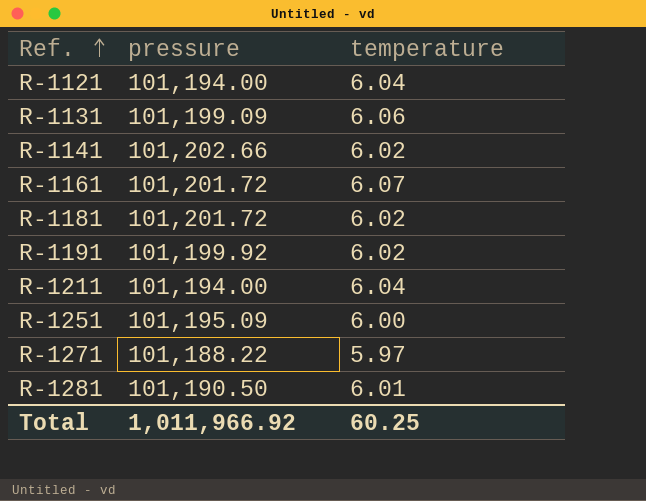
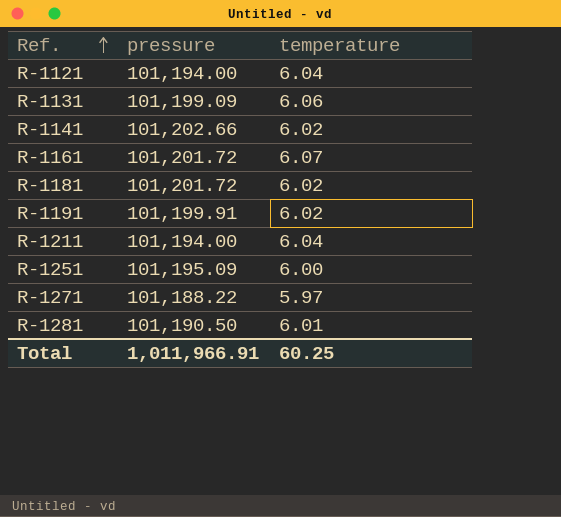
R-1191 | pressure: 101,199.92 -> 101,199.91
Total | pressure: 1,011,966.92 -> 1,011,966.91

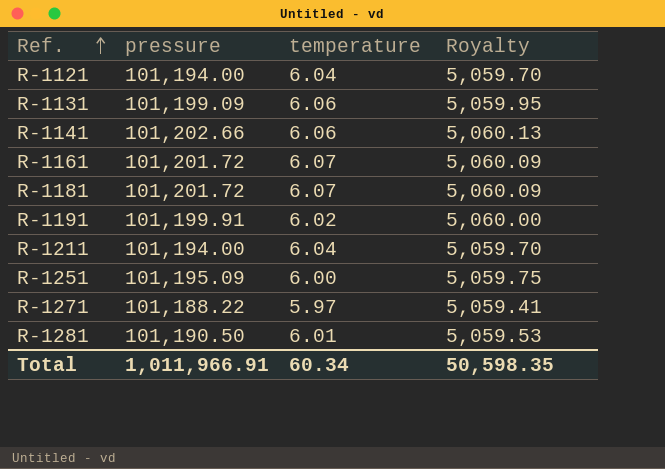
column Royalty | formula: none -> [pressure] * 0.05
R-1141 | temperature: 6.02 -> 6.06
R-1181 | temperature: 6.02 -> 6.07
Total | temperature: 60.25 -> 60.34

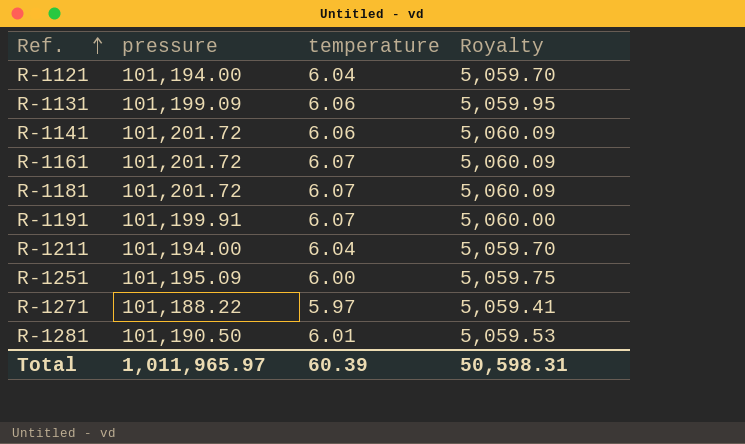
R-1141 | pressure: 101,202.66 -> 101,201.72
R-1141 | Royalty: 5,060.13 -> 5,060.09
R-1191 | temperature: 6.02 -> 6.07
Total | pressure: 1,011,966.91 -> 1,011,965.97
Total | temperature: 60.34 -> 60.39
Total | Royalty: 50,598.35 -> 50,598.31

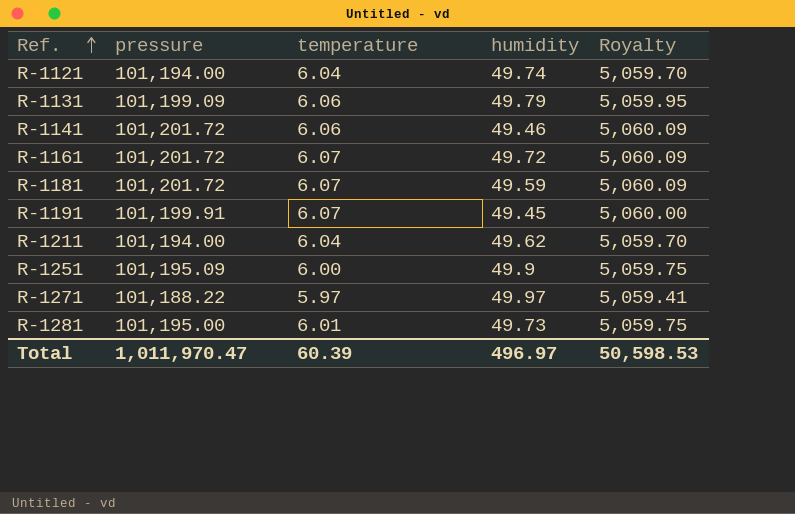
column humidity | position: none -> 4
R-1281 | pressure: 101,190.50 -> 101,195.00
R-1281 | Royalty: 5,059.53 -> 5,059.75
Total | pressure: 1,011,965.97 -> 1,011,970.47
Total | Royalty: 50,598.31 -> 50,598.53

